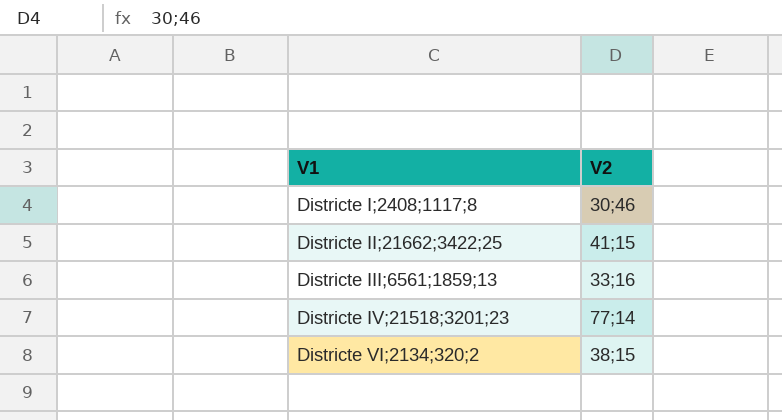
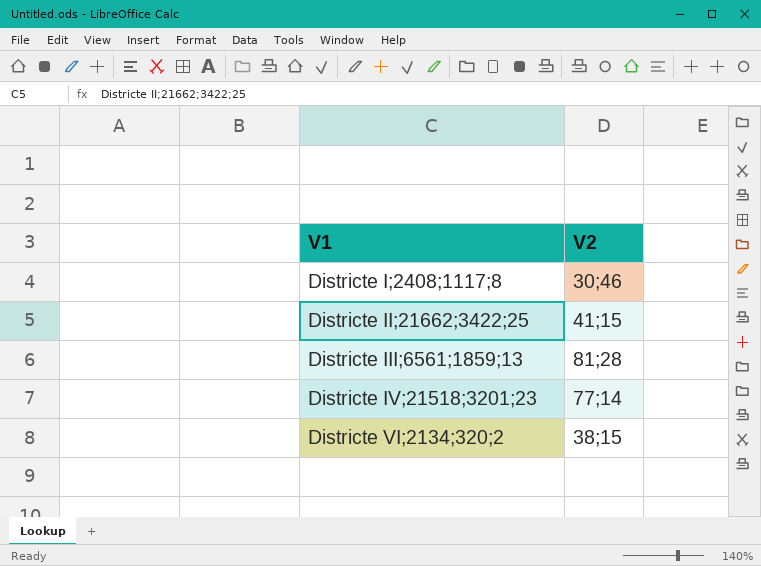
Districte III;6561;1859;13 | V2: 33;16 -> 81;28

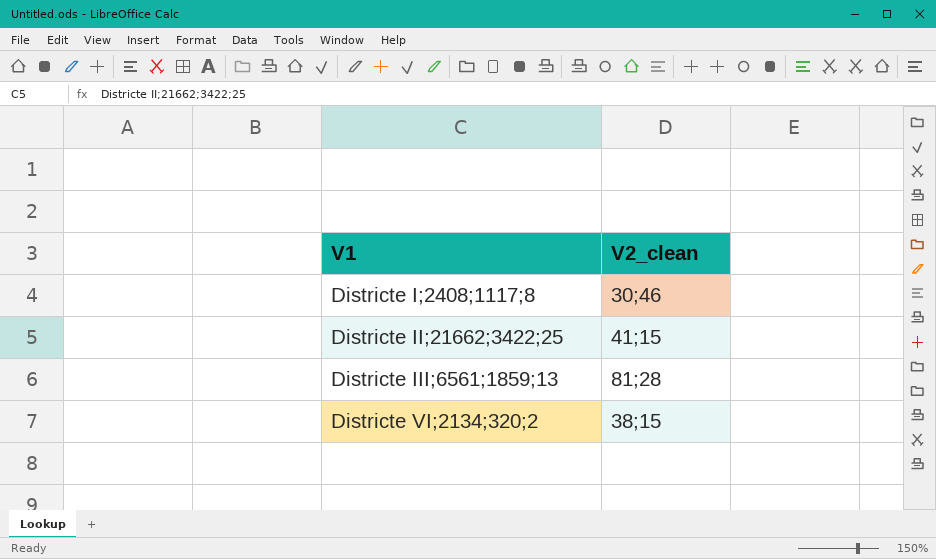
column name: V2 -> V2_clean
row Districte IV;21518;3201;23: 77;14 -> none

